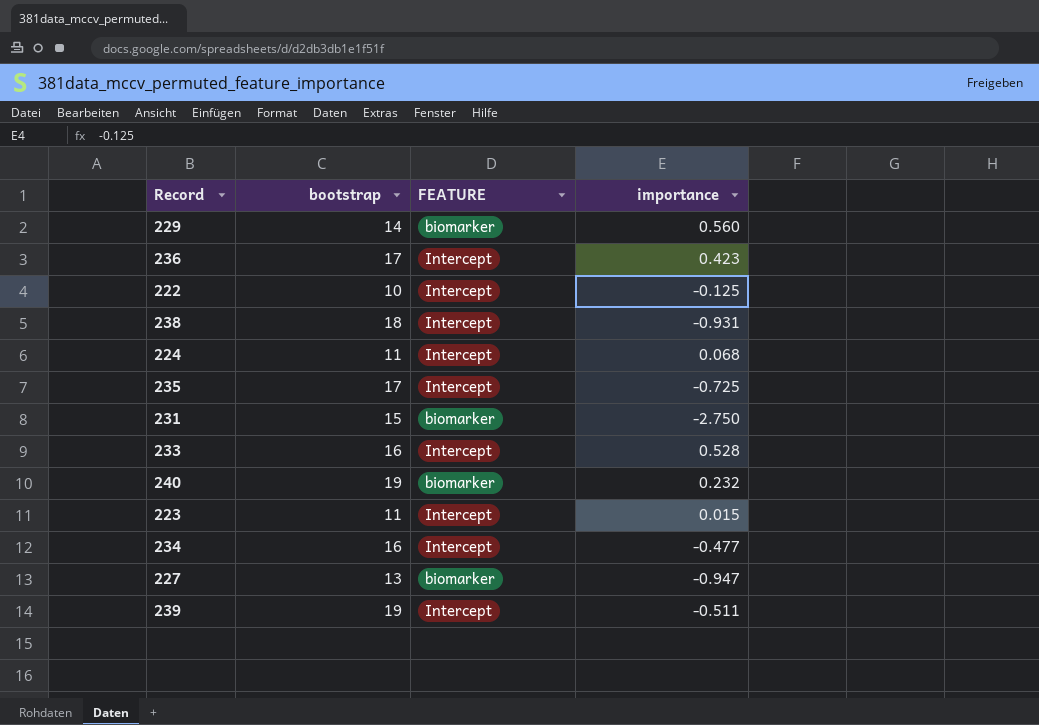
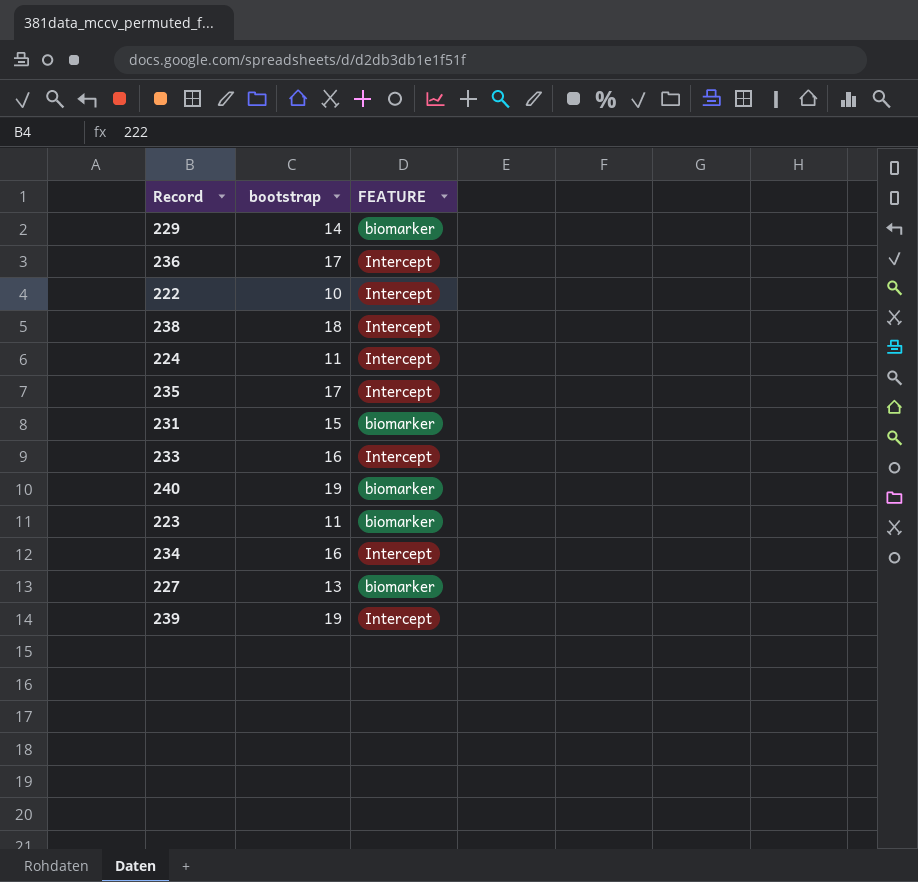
column importance | position: 4 -> none
223 | FEATURE: Intercept -> biomarker

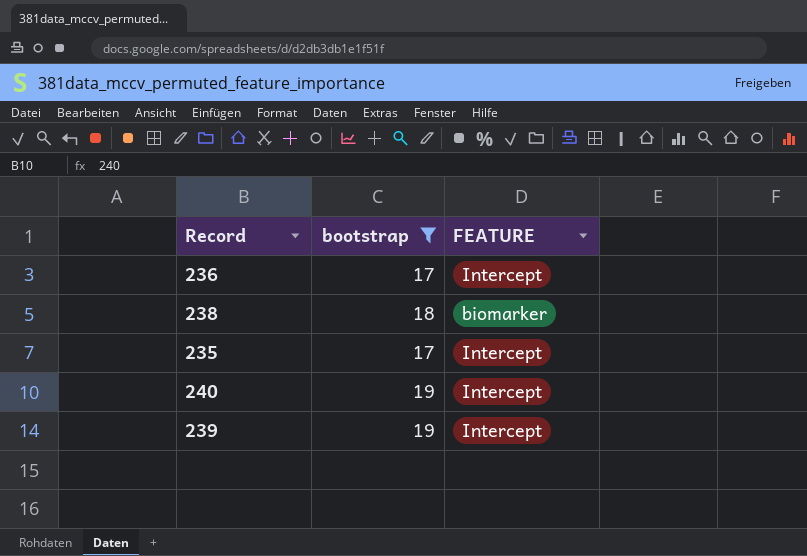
filter: none -> bootstrap >= 17
238 | FEATURE: Intercept -> biomarker
240 | FEATURE: biomarker -> Intercept

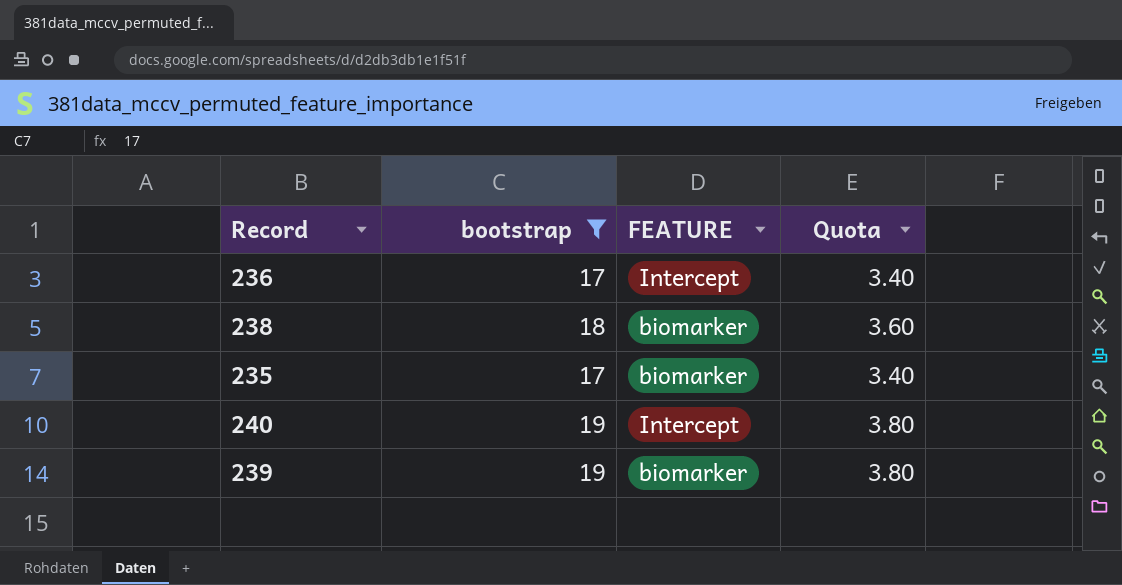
column Quota | formula: none -> [bootstrap] * 0.2
235 | FEATURE: Intercept -> biomarker
239 | FEATURE: Intercept -> biomarker

